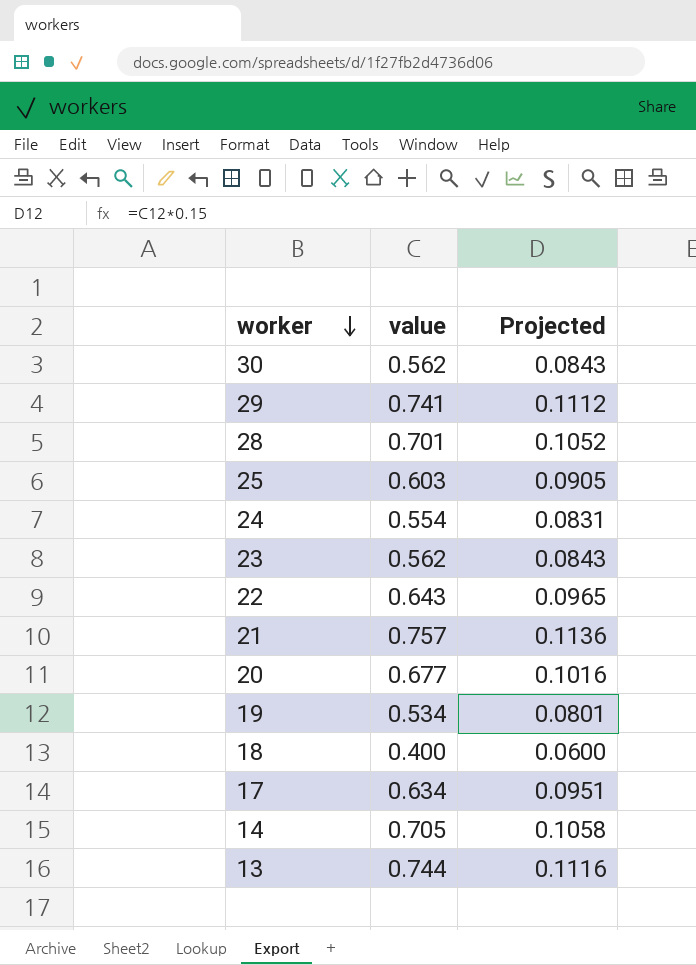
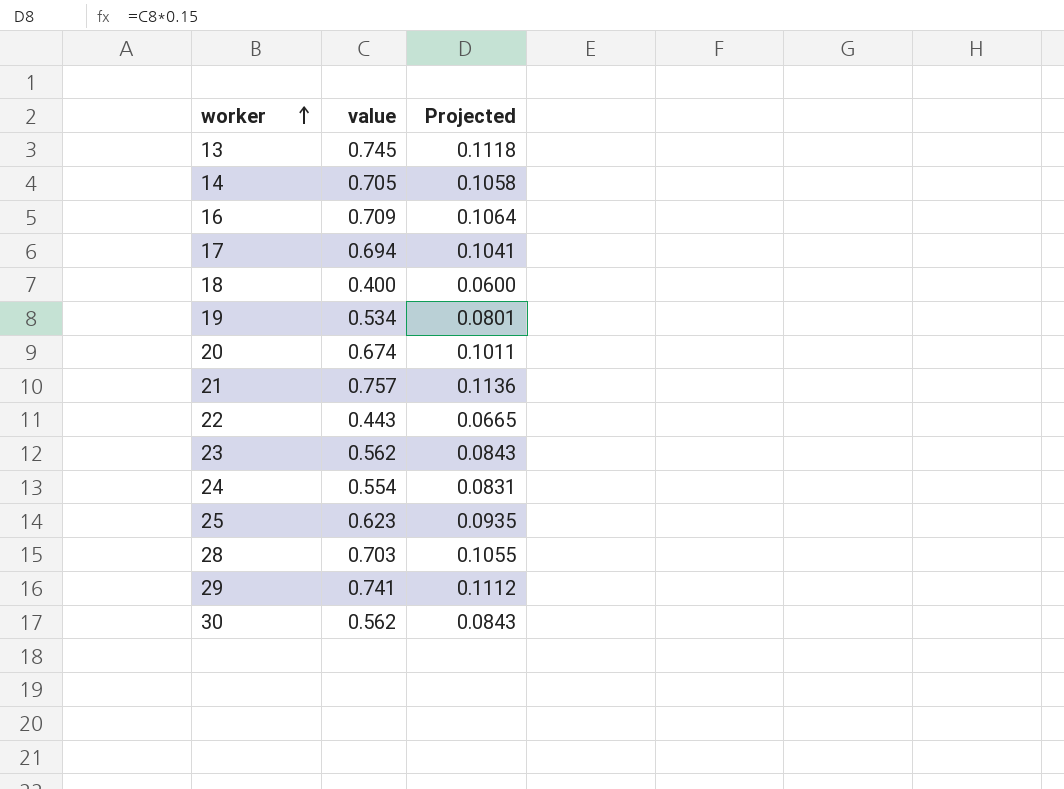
row order: worker descending -> worker ascending
13 | value: 0.744 -> 0.745
13 | Projected: 0.1116 -> 0.1118
row 16: none -> 0.709 | 0.1064
17 | value: 0.634 -> 0.694
17 | Projected: 0.0951 -> 0.1041
20 | value: 0.677 -> 0.674
20 | Projected: 0.1016 -> 0.1011
22 | value: 0.643 -> 0.443
22 | Projected: 0.0965 -> 0.0665
25 | value: 0.603 -> 0.623
25 | Projected: 0.0905 -> 0.0935
28 | value: 0.701 -> 0.703
28 | Projected: 0.1052 -> 0.1055

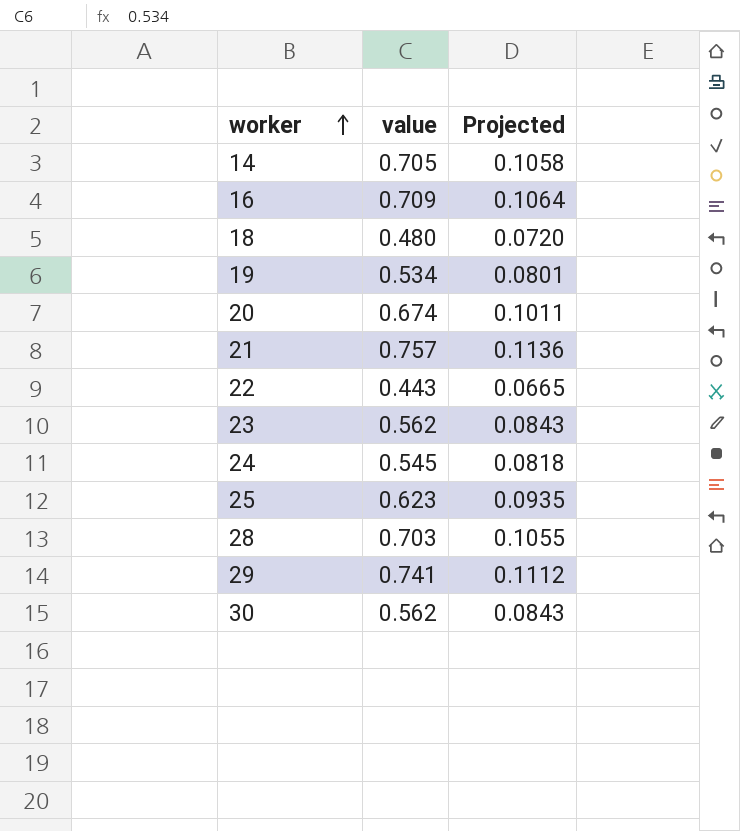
row 13: 0.745 | 0.1118 -> none
row 17: 0.694 | 0.1041 -> none
18 | value: 0.400 -> 0.480
18 | Projected: 0.0600 -> 0.0720
24 | value: 0.554 -> 0.545
24 | Projected: 0.0831 -> 0.0818

